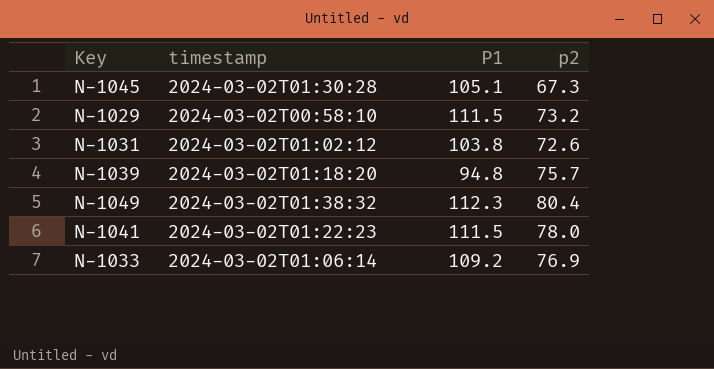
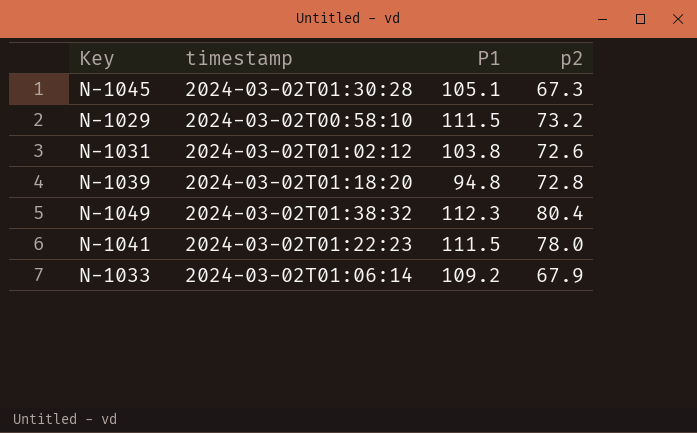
N-1039 | p2: 75.7 -> 72.8
N-1033 | p2: 76.9 -> 67.9

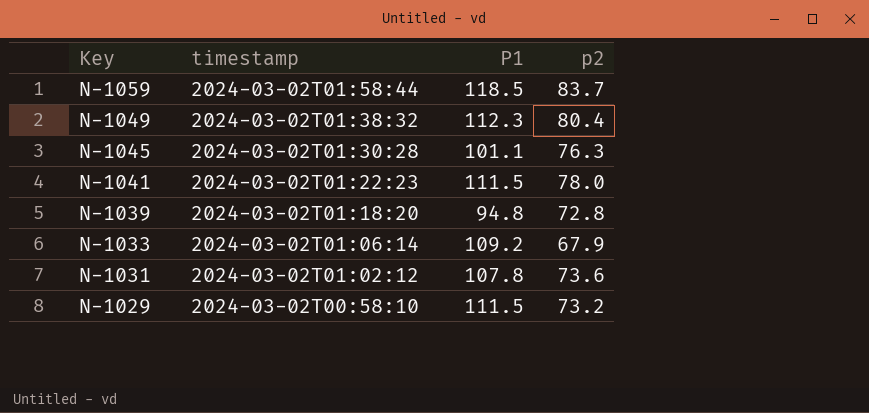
row order: none -> Key descending
row N-1059: none -> 2024-03-02T01:58:44 | 118.5 | 83.7
N-1045 | P1: 105.1 -> 101.1
N-1045 | p2: 67.3 -> 76.3
N-1031 | P1: 103.8 -> 107.8
N-1031 | p2: 72.6 -> 73.6

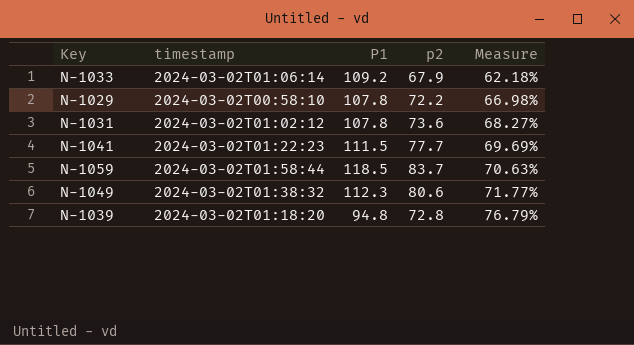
row order: Key descending -> Measure ascending
column Measure | formula: none -> [p2] / [P1]
row N-1045: 2024-03-02T01:30:28 | 101.1 | 76.3 -> none
N-1029 | P1: 111.5 -> 107.8
N-1029 | p2: 73.2 -> 72.2
N-1041 | p2: 78.0 -> 77.7
N-1049 | p2: 80.4 -> 80.6

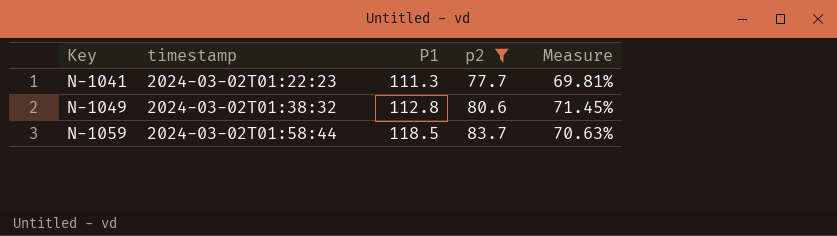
filter: none -> p2 >= 77.7
row order: Measure ascending -> Key ascending
N-1041 | P1: 111.5 -> 111.3
N-1041 | Measure: 69.69% -> 69.81%
N-1049 | P1: 112.3 -> 112.8
N-1049 | Measure: 71.77% -> 71.45%

